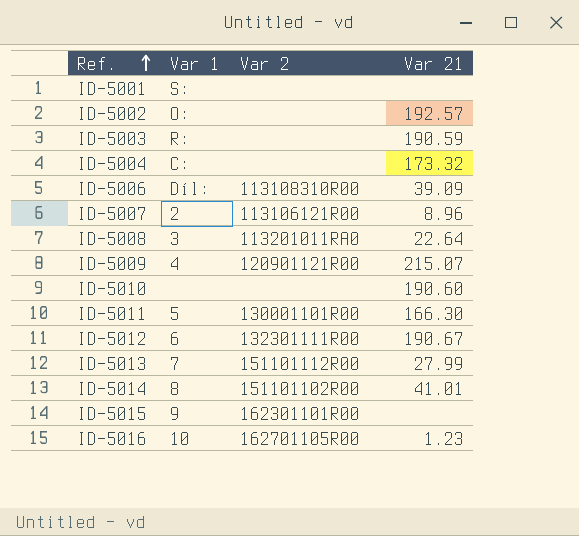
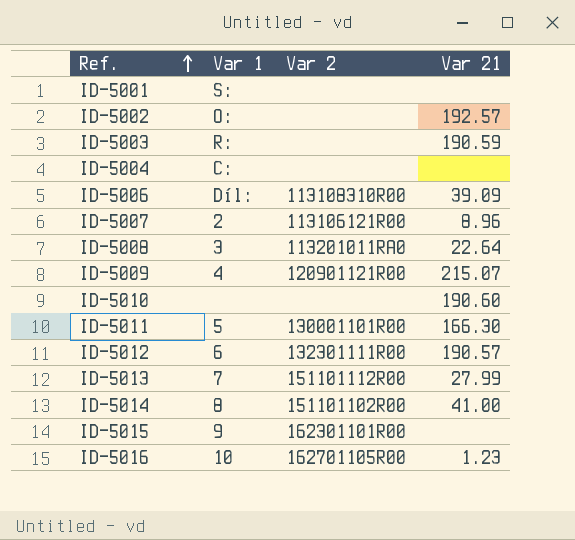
ID-5004 | Var 21: 173.32 -> none
ID-5012 | Var 21: 190.67 -> 190.57
ID-5014 | Var 21: 41.01 -> 41.00

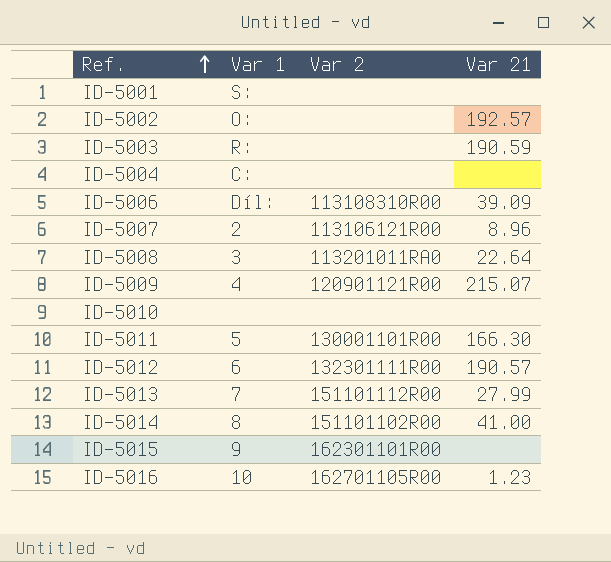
ID-5010 | Var 21: 190.60 -> none

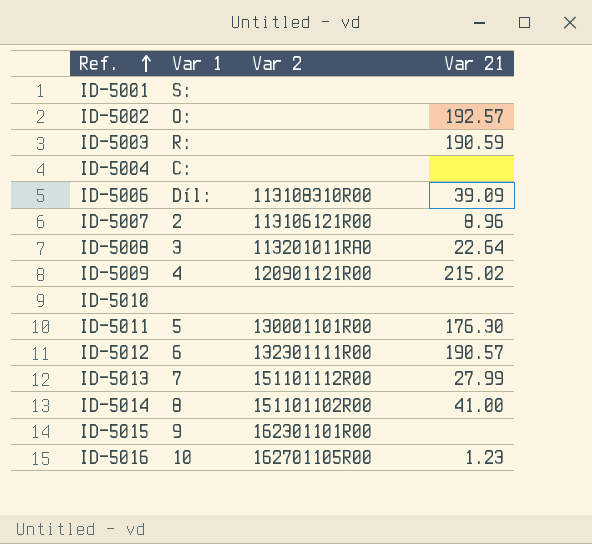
ID-5009 | Var 21: 215.07 -> 215.02
ID-5011 | Var 21: 166.30 -> 176.30

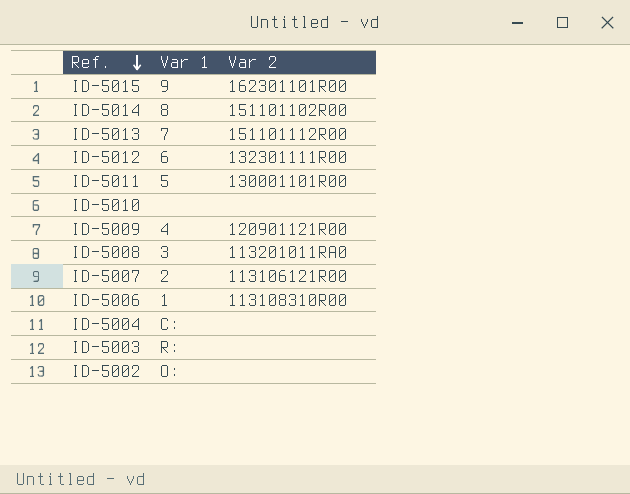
row order: Ref. ascending -> Ref. descending
column Var 21 | position: 4 -> none
row ID-5001: S: | none | none -> none
row ID-5016: 10 | 162701105R00 | 1.23 -> none
ID-5006 | Var 1: Díl: -> 1

